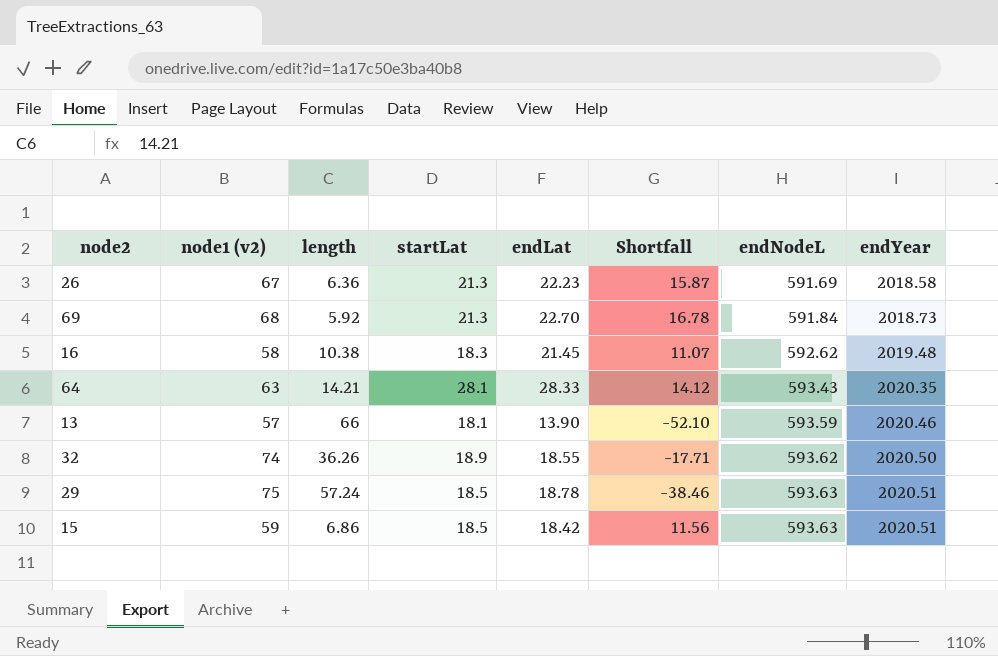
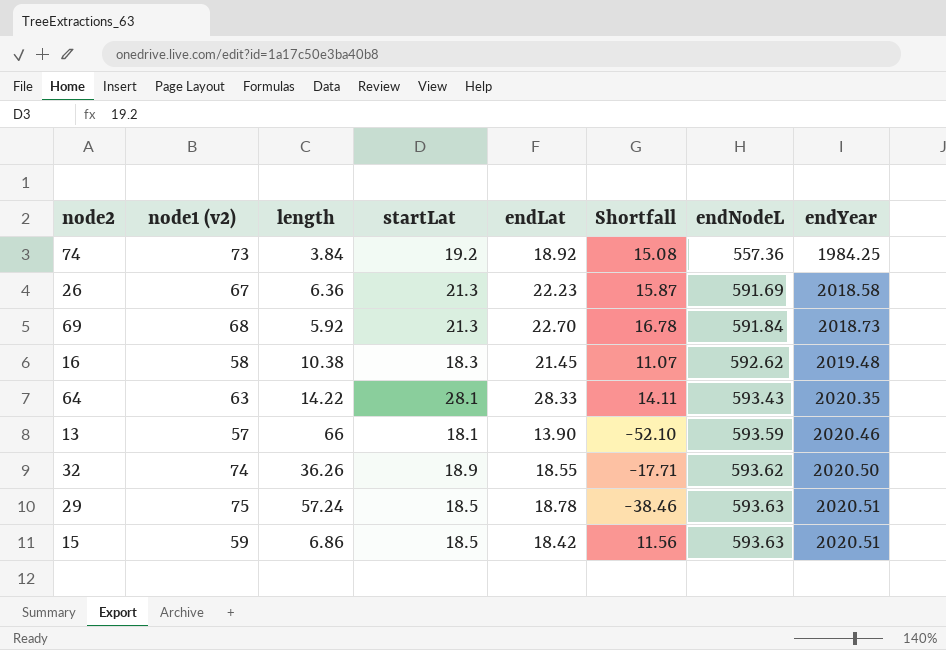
row 74: none -> 73 | 3.84 | 19.2 | 18.92 | 15.08 | 557.36 | 1984.25
64 | length: 14.21 -> 14.22
64 | Shortfall: 14.12 -> 14.11

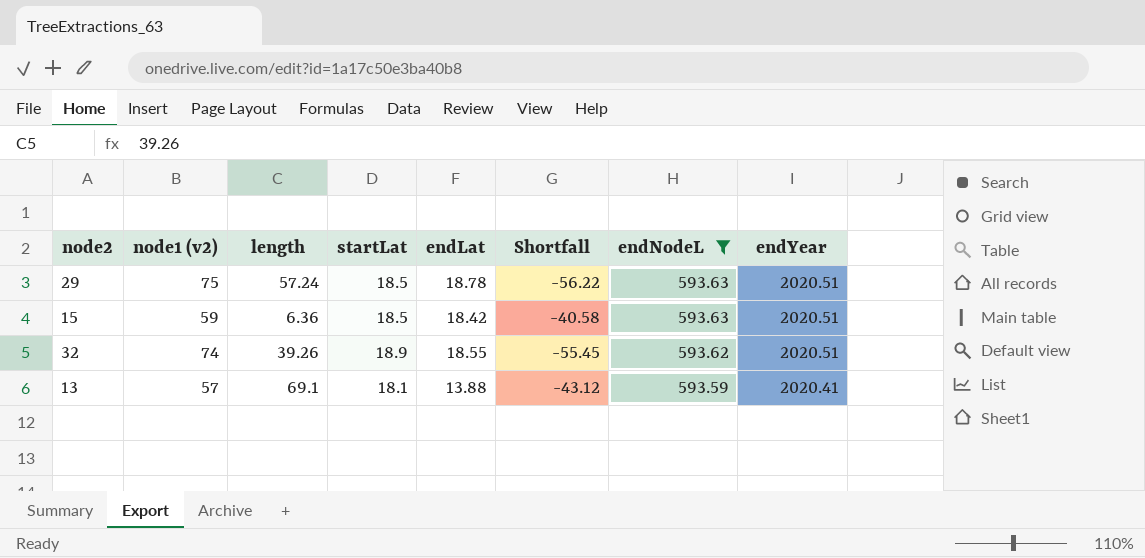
filter: none -> endNodeL >= 593.59
row order: endNodeL ascending -> endNodeL descending
column Shortfall | formula: [endLat] - [length] -> [endLat] - [node1 (v2)]
15 | length: 6.86 -> 6.36
32 | length: 36.26 -> 39.26
32 | endYear: 2020.50 -> 2020.51
13 | length: 66 -> 69.1
13 | endLat: 13.90 -> 13.88
13 | endYear: 2020.46 -> 2020.41

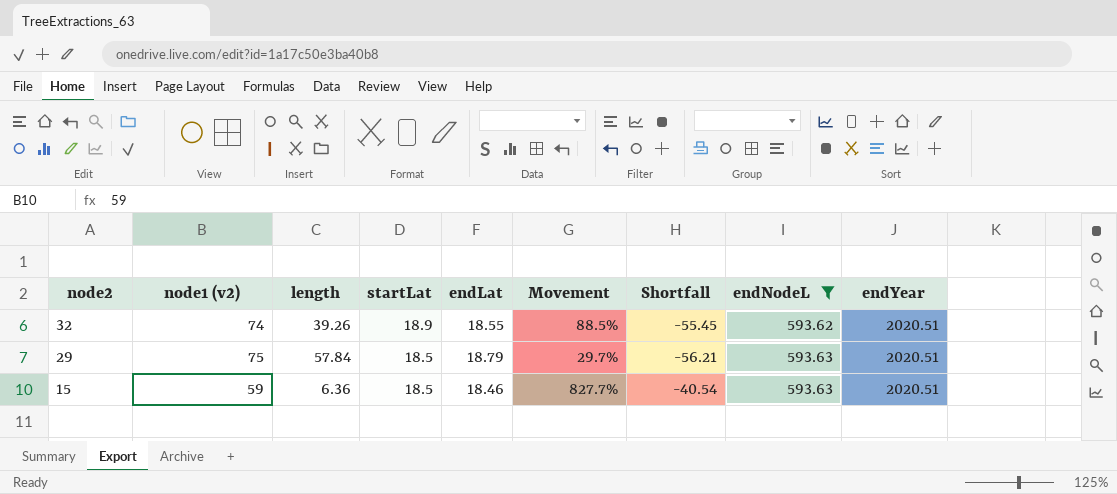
row order: endNodeL descending -> node2 descending
column Movement | formula: none -> ([node1 (v2)] - [length]) / [length]
row 13: 57 | 69.1 | 18.1 | 13.88 | -43.12 | 593.59 | 2020.41 -> none
29 | length: 57.24 -> 57.84
29 | endLat: 18.78 -> 18.79
29 | Shortfall: -56.22 -> -56.21
15 | endLat: 18.42 -> 18.46
15 | Shortfall: -40.58 -> -40.54

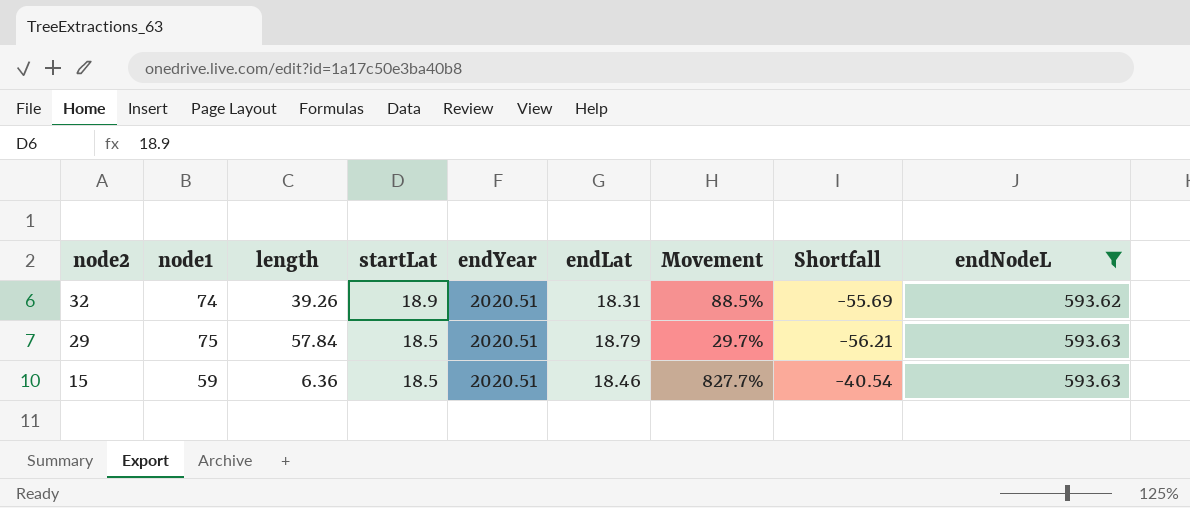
column name: node1 (v2) -> node1
column endYear | position: 9 -> 5
32 | endLat: 18.55 -> 18.31
32 | Shortfall: -55.45 -> -55.69

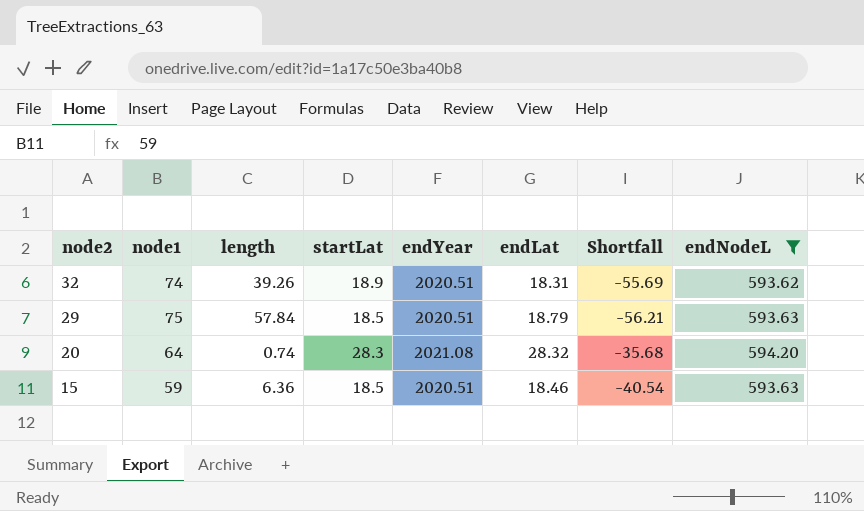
column Movement | formula: ([node1] - [length]) / [length] -> none
row 20: none -> 64 | 0.74 | 28.3 | 2021.08 | 28.32 | -35.68 | 594.20

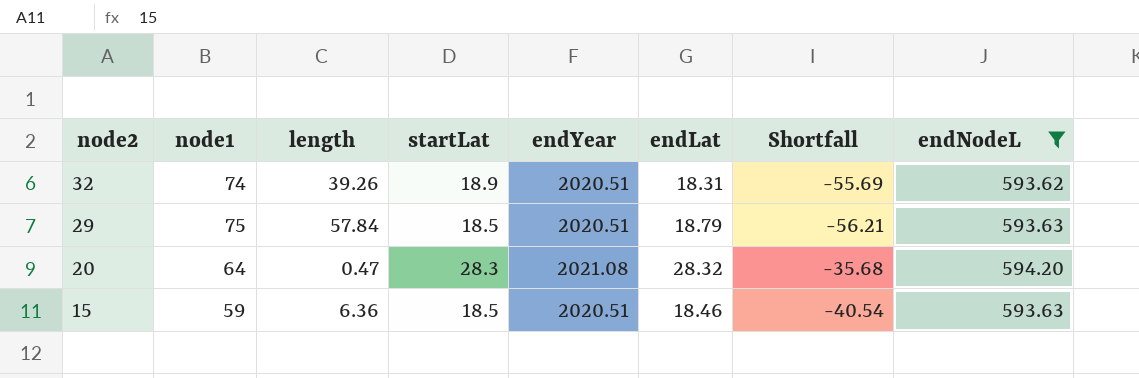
20 | length: 0.74 -> 0.47

